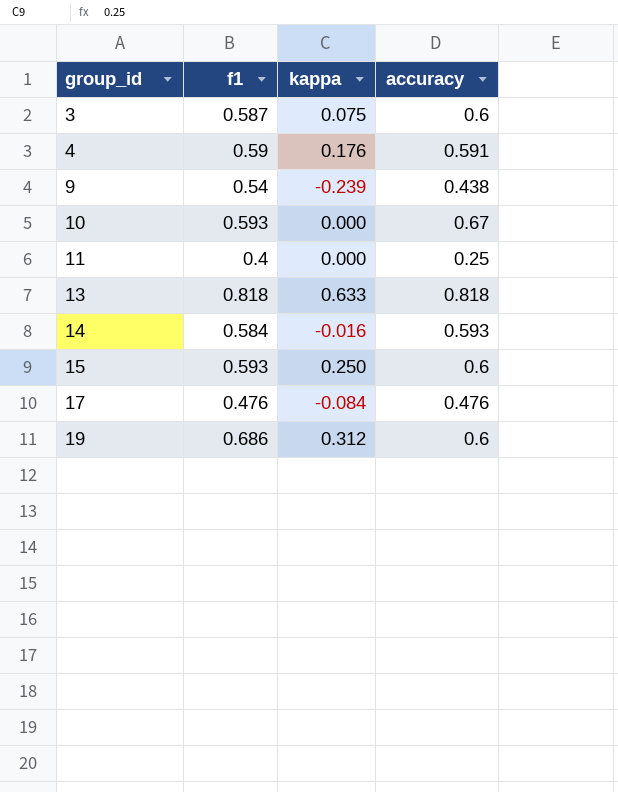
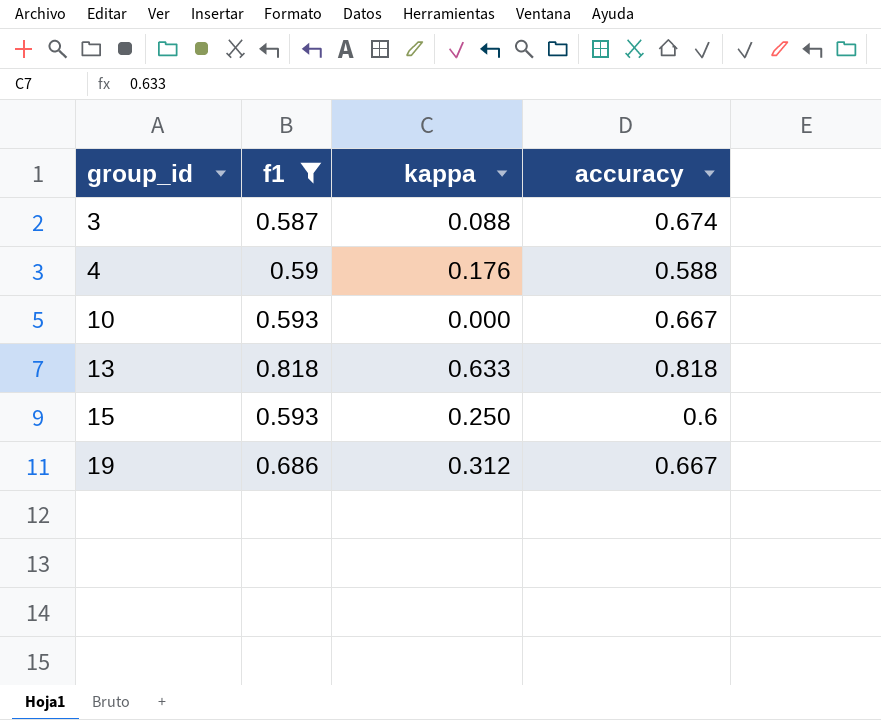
filter: none -> f1 >= 0.587
3 | kappa: 0.075 -> 0.088
3 | accuracy: 0.6 -> 0.674
4 | accuracy: 0.591 -> 0.588
10 | accuracy: 0.67 -> 0.667
19 | accuracy: 0.6 -> 0.667

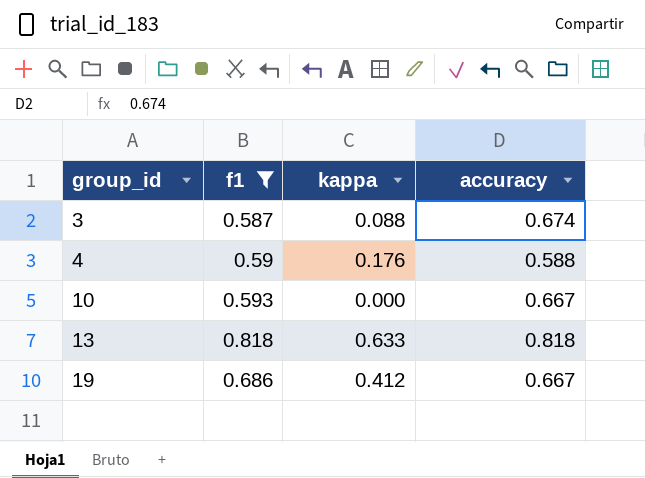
row 15: 0.593 | 0.250 | 0.6 -> none
19 | kappa: 0.312 -> 0.412

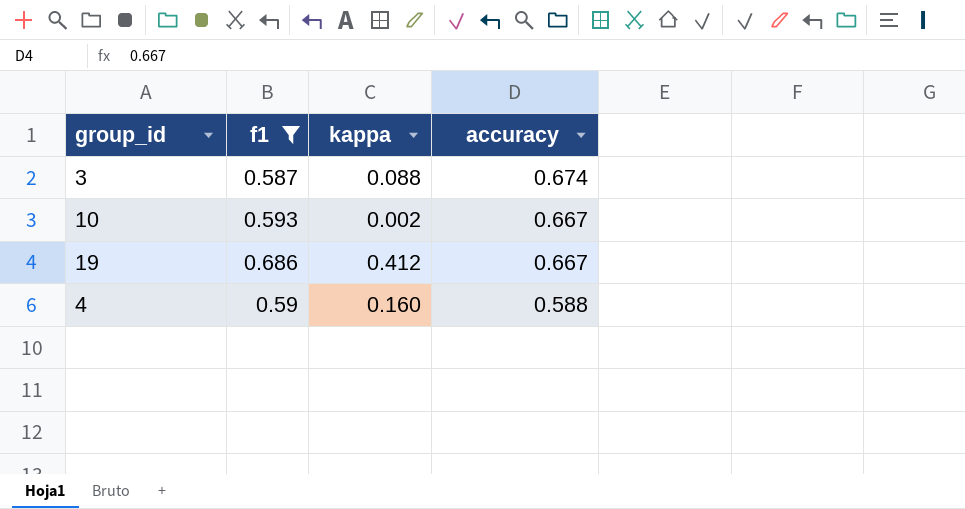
row order: group_id ascending -> accuracy descending
row 13: 0.818 | 0.633 | 0.818 -> none
10 | kappa: 0.000 -> 0.002
4 | kappa: 0.176 -> 0.160

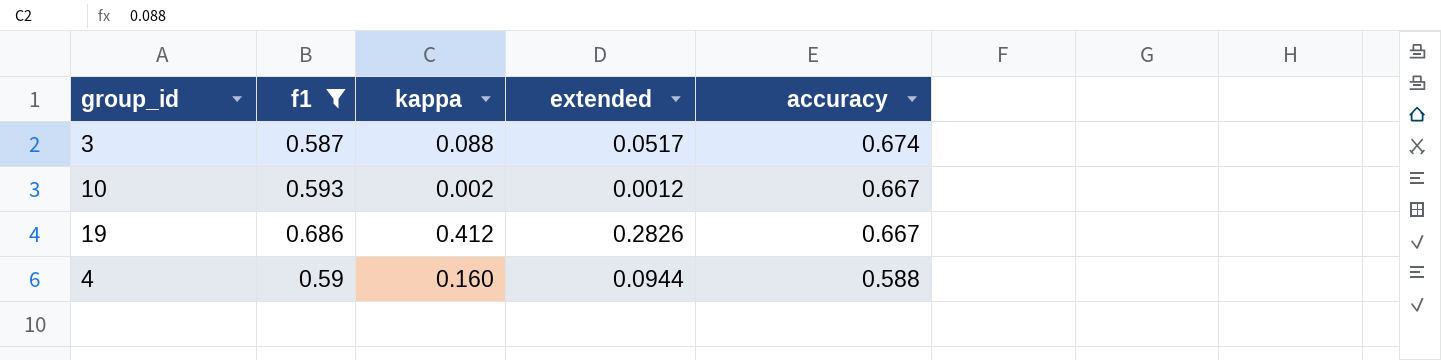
column extended | formula: none -> [f1] * [kappa]

